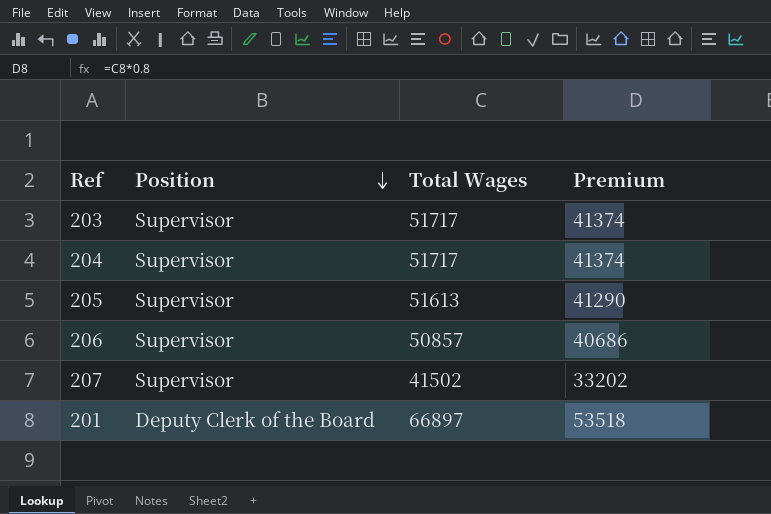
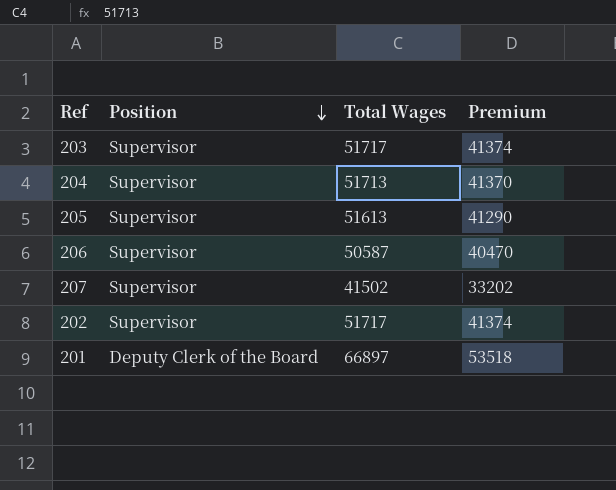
204 | Total Wages: 51717 -> 51713
204 | Premium: 41374 -> 41370
206 | Total Wages: 50857 -> 50587
206 | Premium: 40686 -> 40470
row 202: none -> Supervisor | 51717 | 41374

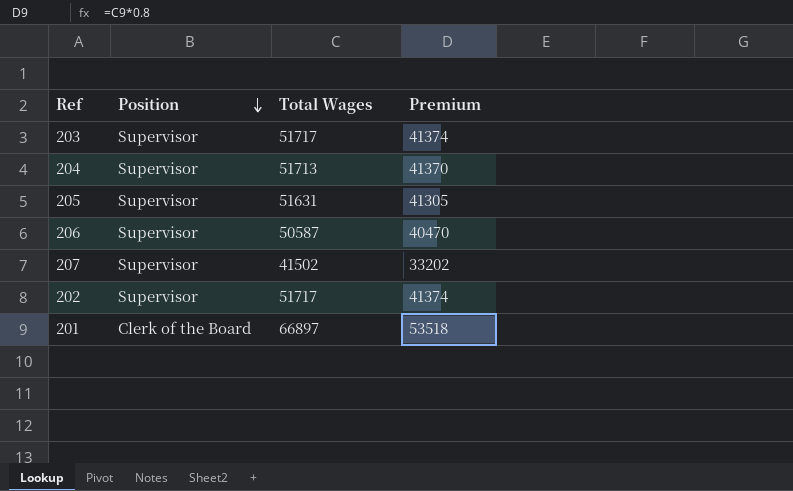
205 | Total Wages: 51613 -> 51631
205 | Premium: 41290 -> 41305
201 | Position: Deputy Clerk of the Board -> Clerk of the Board

